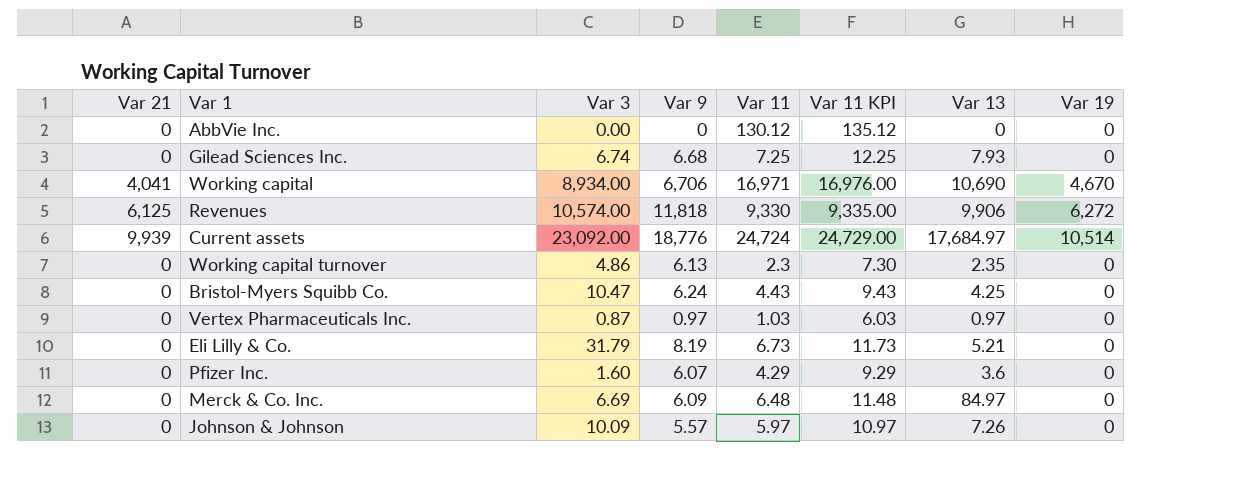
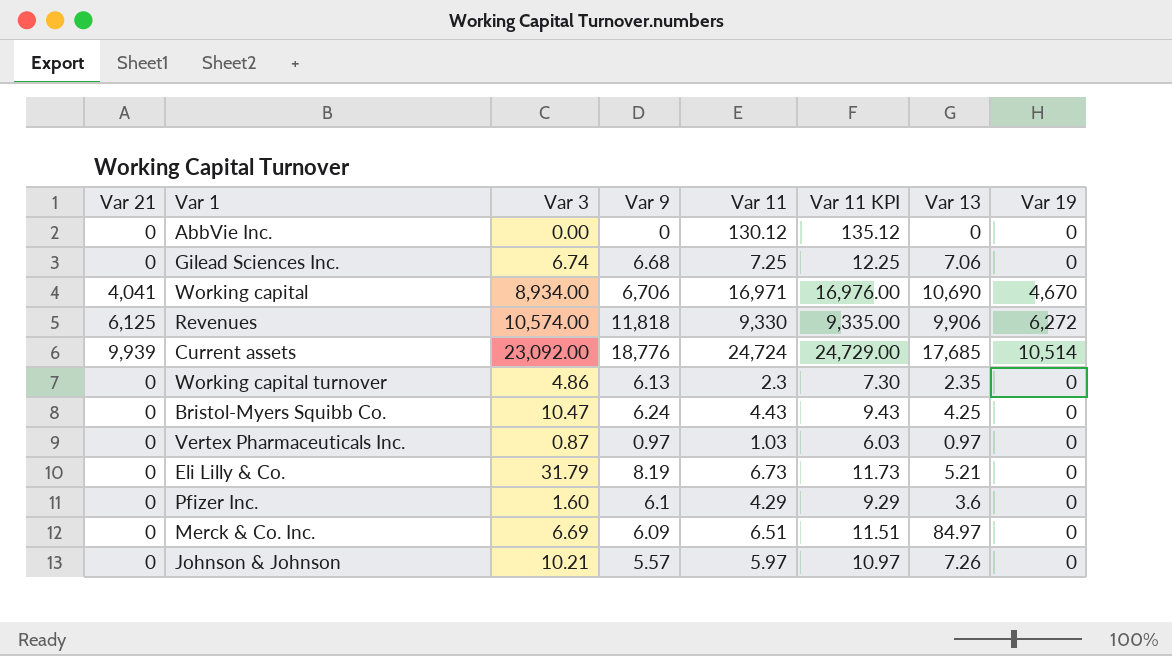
Gilead Sciences Inc. | Var 13: 7.93 -> 7.06
Current assets | Var 13: 17,684.97 -> 17,685
Pfizer Inc. | Var 9: 6.07 -> 6.1
Merck & Co. Inc. | Var 11: 6.48 -> 6.51
Merck & Co. Inc. | Var 11 KPI: 11.48 -> 11.51
Johnson & Johnson | Var 3: 10.09 -> 10.21

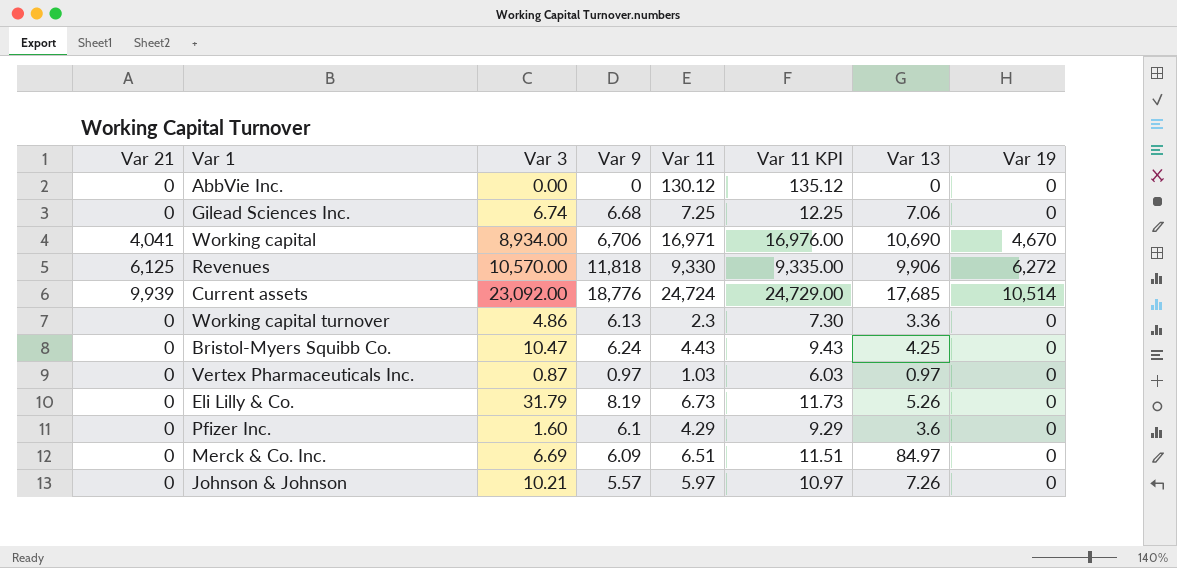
Revenues | Var 3: 10,574.00 -> 10,570.00
Working capital turnover | Var 13: 2.35 -> 3.36
Eli Lilly & Co. | Var 13: 5.21 -> 5.26

